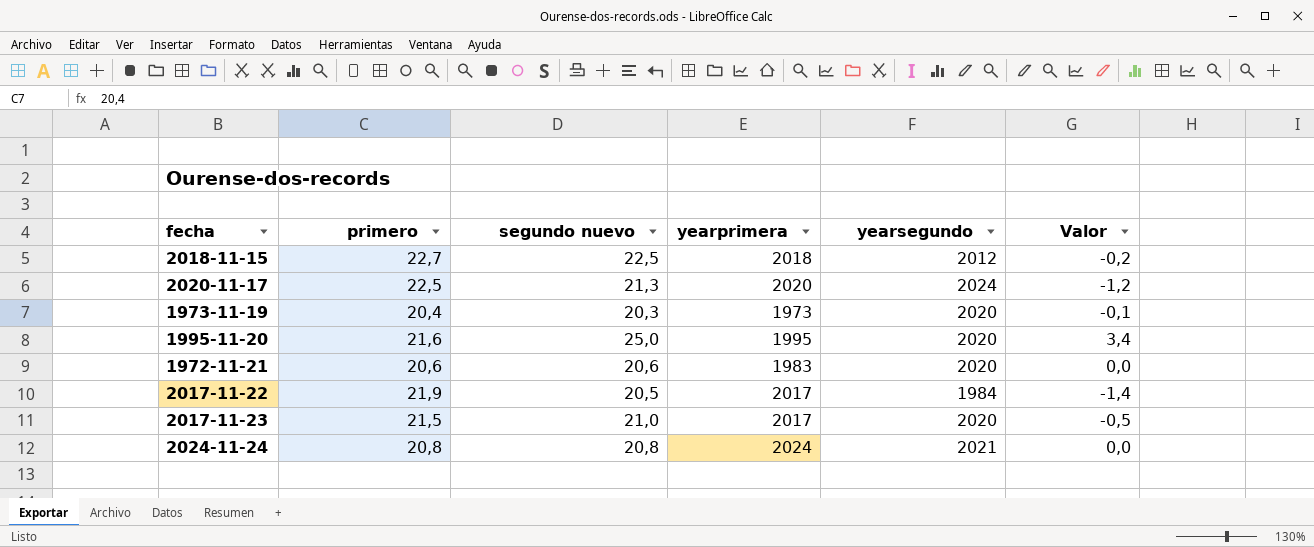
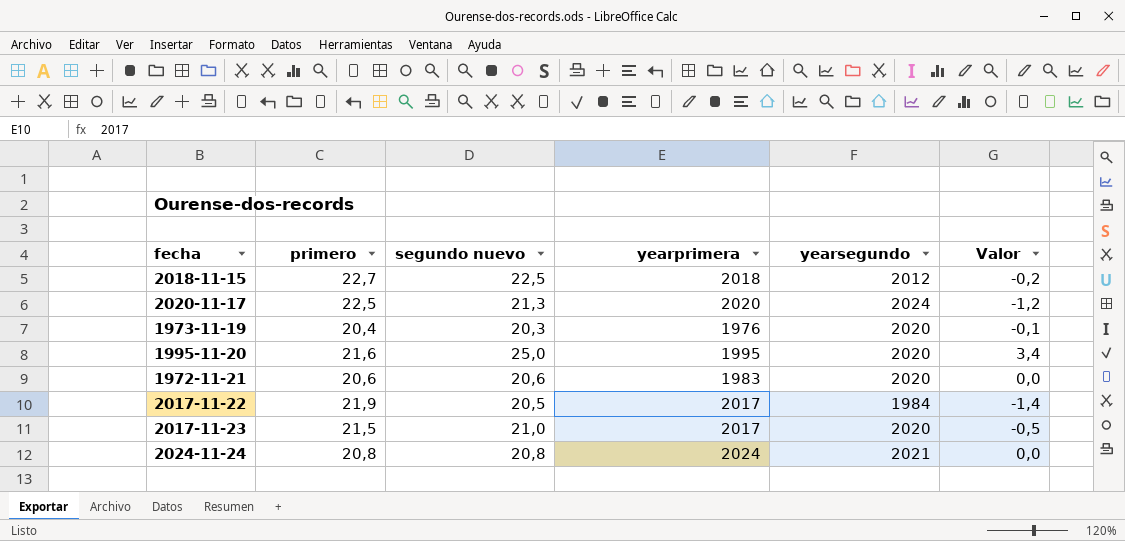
1973-11-19 | yearprimera: 1973 -> 1976

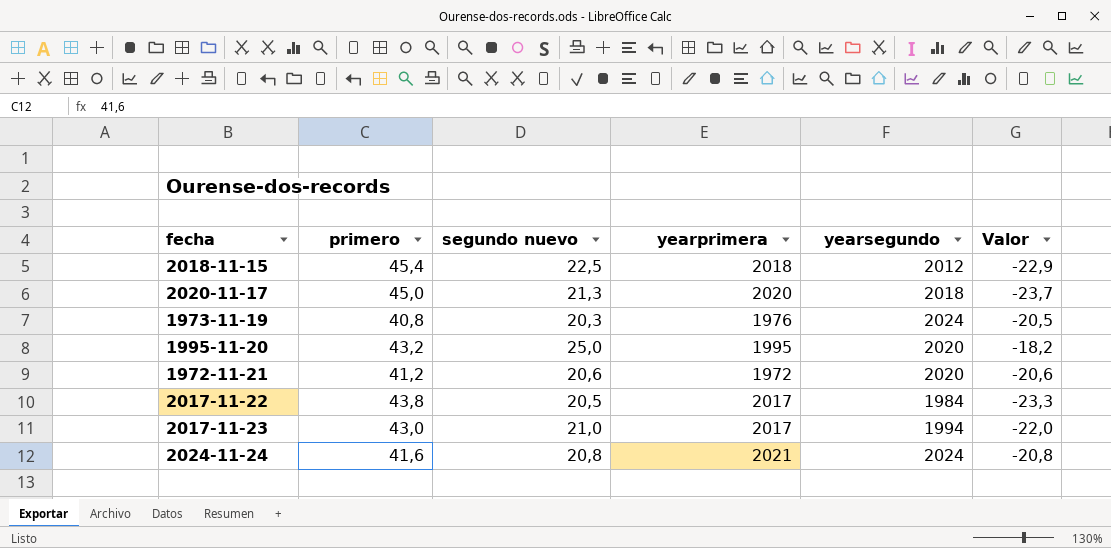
2018-11-15 | primero: 22,7 -> 45,4
2018-11-15 | Valor: -0,2 -> -22,9
2020-11-17 | primero: 22,5 -> 45,0
2020-11-17 | yearsegundo: 2024 -> 2018
2020-11-17 | Valor: -1,2 -> -23,7
1973-11-19 | primero: 20,4 -> 40,8
1973-11-19 | yearsegundo: 2020 -> 2024
1973-11-19 | Valor: -0,1 -> -20,5
1995-11-20 | primero: 21,6 -> 43,2
1995-11-20 | Valor: 3,4 -> -18,2
1972-11-21 | primero: 20,6 -> 41,2
1972-11-21 | yearprimera: 1983 -> 1972
1972-11-21 | Valor: 0,0 -> -20,6
2017-11-22 | primero: 21,9 -> 43,8
2017-11-22 | Valor: -1,4 -> -23,3
2017-11-23 | primero: 21,5 -> 43,0
2017-11-23 | yearsegundo: 2020 -> 1994
2017-11-23 | Valor: -0,5 -> -22,0
2024-11-24 | primero: 20,8 -> 41,6
2024-11-24 | yearprimera: 2024 -> 2021
2024-11-24 | yearsegundo: 2021 -> 2024
2024-11-24 | Valor: 0,0 -> -20,8

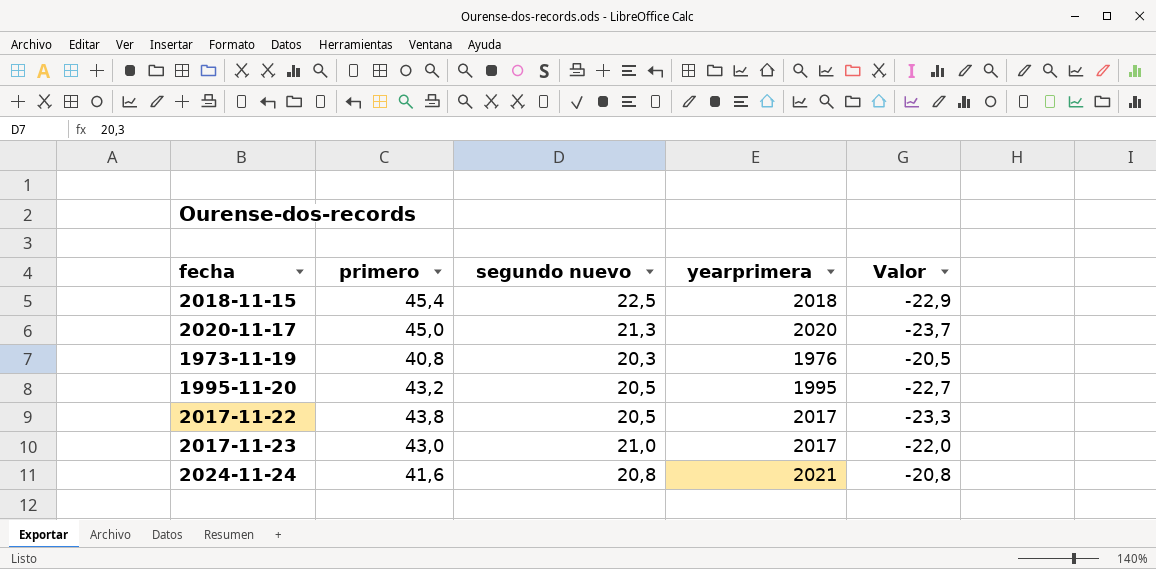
column yearsegundo | position: 5 -> none
row 1972-11-21: 41,2 | 20,6 | 1972 | 2020 | -20,6 -> none
1995-11-20 | segundo nuevo: 25,0 -> 20,5
1995-11-20 | Valor: -18,2 -> -22,7

